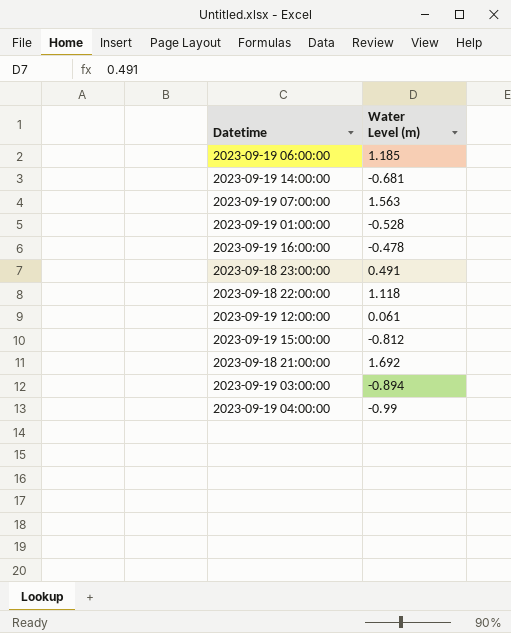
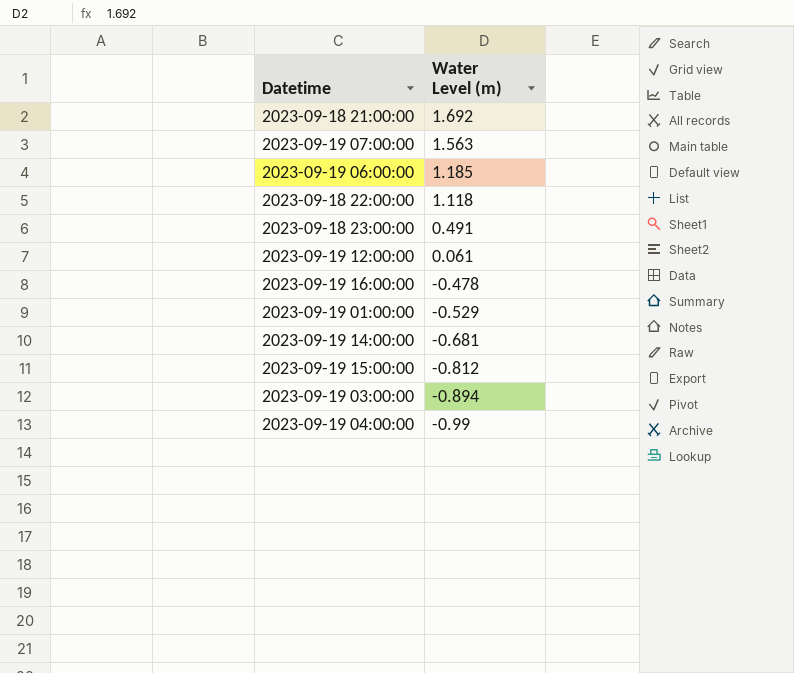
row order: none -> Water Level (m) descending
2023-09-19 01:00:00 | Water Level (m): -0.528 -> -0.529

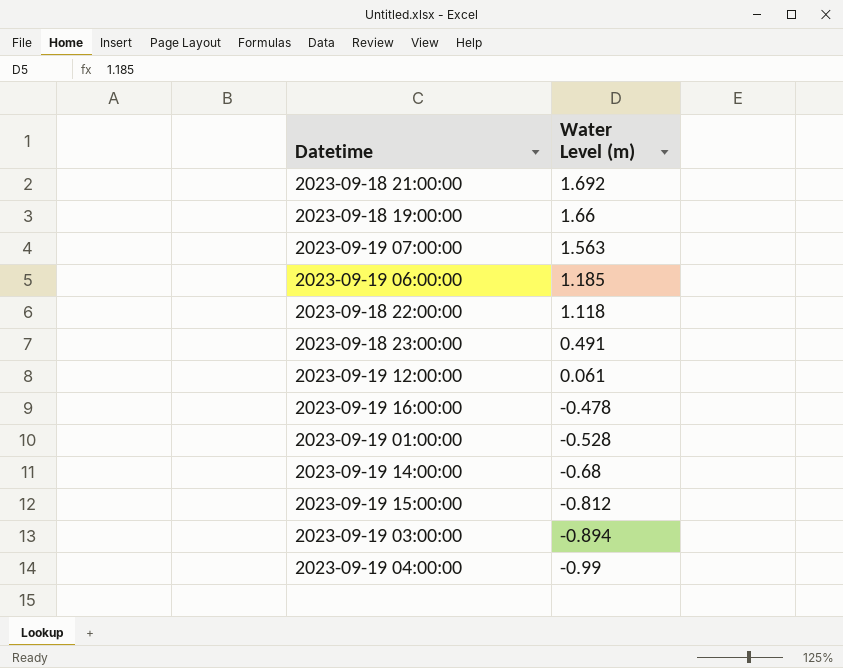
row 2023-09-18 19:00:00: none -> 1.66
2023-09-19 01:00:00 | Water Level (m): -0.529 -> -0.528
2023-09-19 14:00:00 | Water Level (m): -0.681 -> -0.68

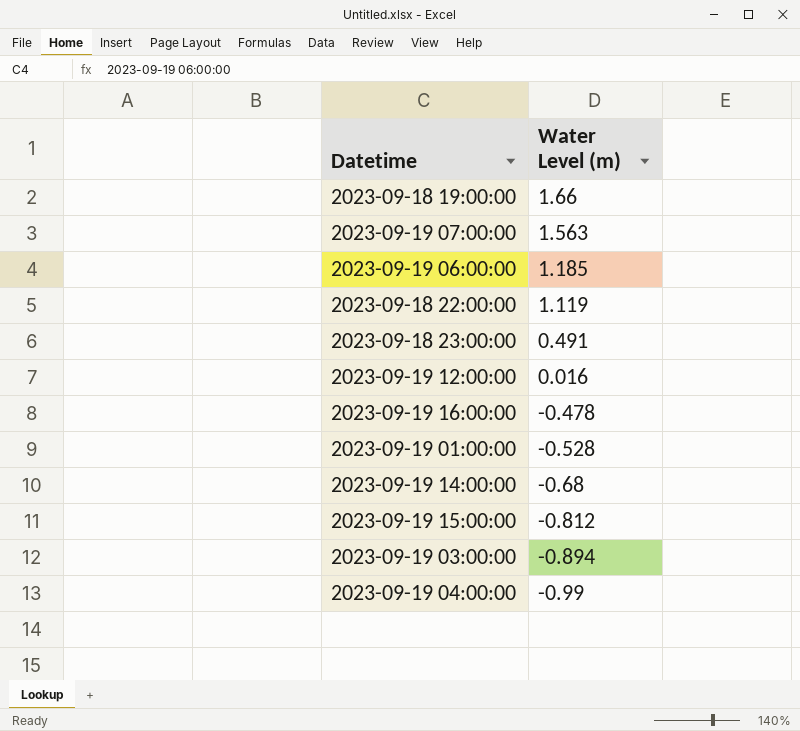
row 2023-09-18 21:00:00: 1.692 -> none
2023-09-18 22:00:00 | Water Level (m): 1.118 -> 1.119
2023-09-19 12:00:00 | Water Level (m): 0.061 -> 0.016

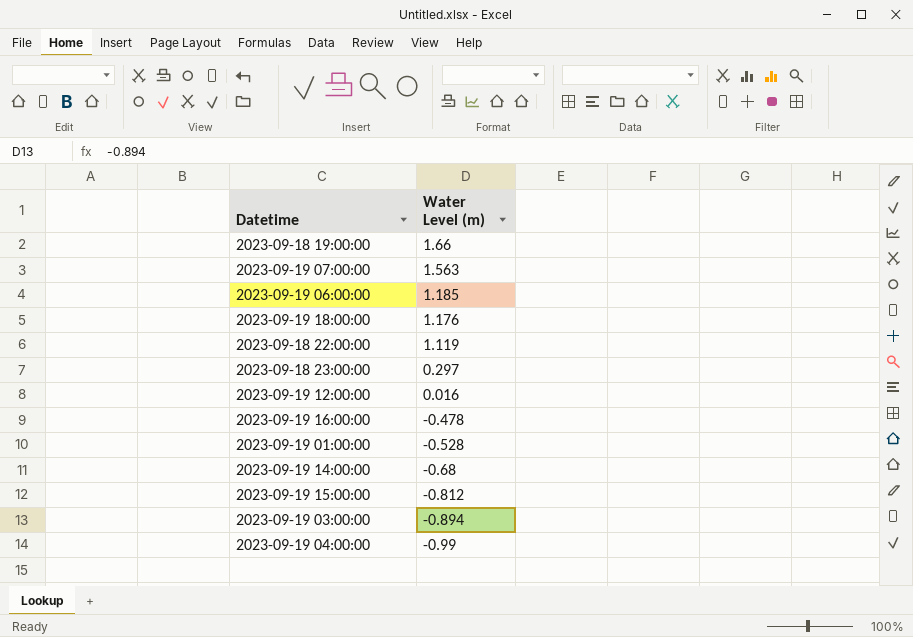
row 2023-09-19 18:00:00: none -> 1.176
2023-09-18 23:00:00 | Water Level (m): 0.491 -> 0.297

